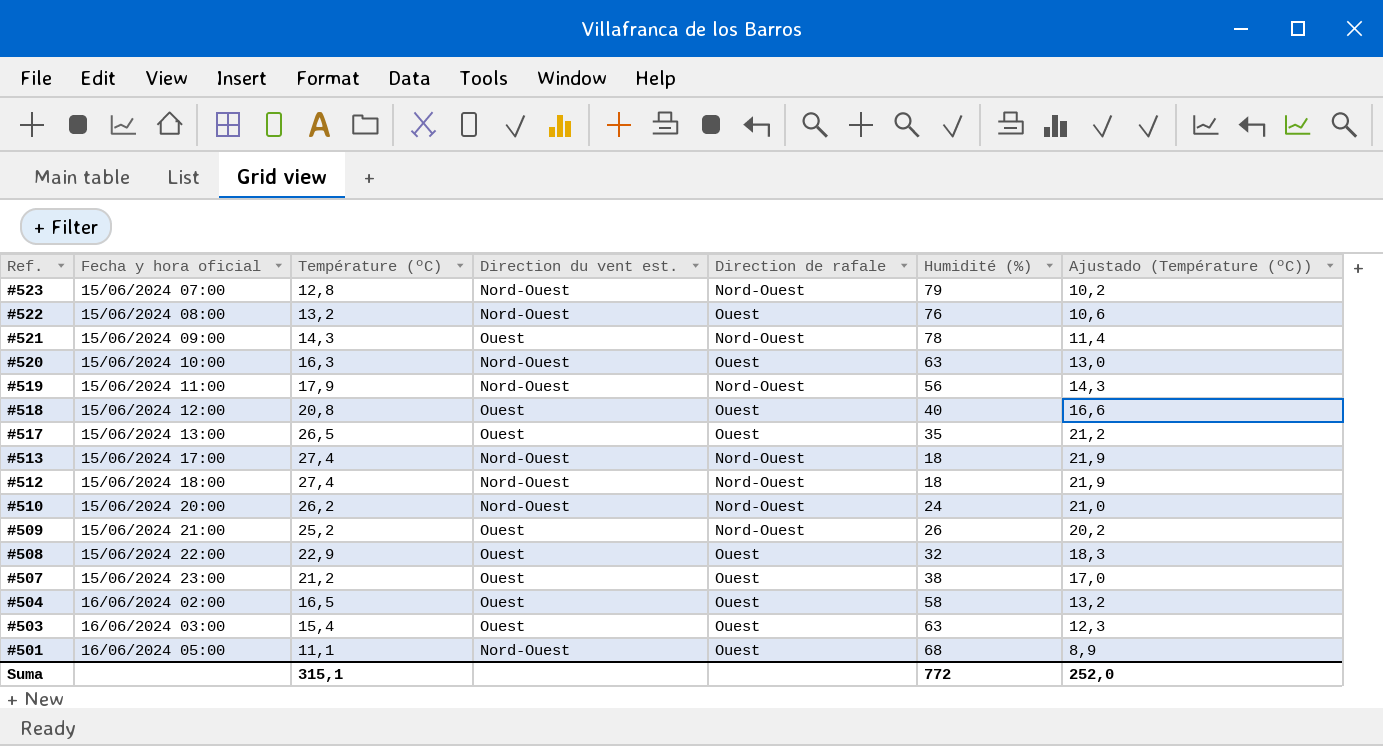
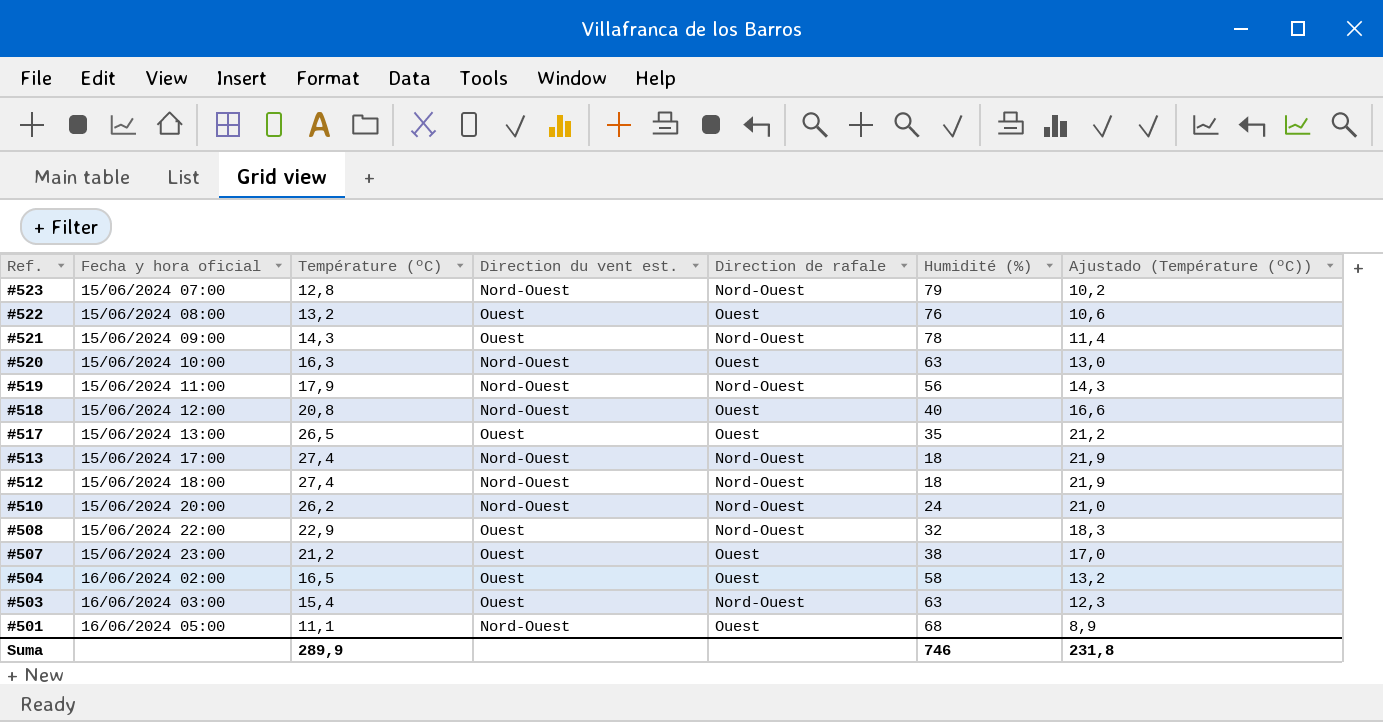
row #509: 15/06/2024 21:00 | 25,2 | Ouest | Nord-Ouest | 26 | 20,2 -> none
#522 | Direction du vent est.: Nord-Ouest -> Ouest
#518 | Direction du vent est.: Ouest -> Nord-Ouest
#508 | Direction de rafale: Ouest -> Nord-Ouest
#503 | Direction de rafale: Ouest -> Nord-Ouest
Suma | Température (ºC): 315,1 -> 289,9
Suma | Humidité (%): 772 -> 746
Suma | Ajustado (Température (ºC)): 252,0 -> 231,8

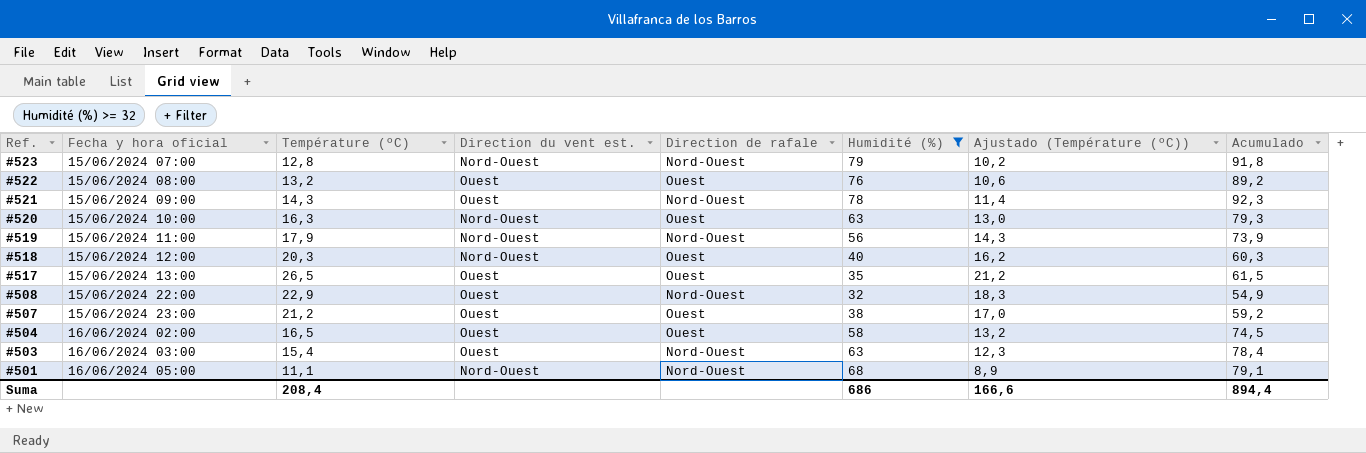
filter: none -> Humidité (%) >= 32
column Acumulado | formula: none -> [Température (ºC)] + [Humidité (%)]
#518 | Température (ºC): 20,8 -> 20,3
#518 | Ajustado (Température (ºC)): 16,6 -> 16,2
#501 | Direction de rafale: Ouest -> Nord-Ouest
Suma | Température (ºC): 289,9 -> 208,4
Suma | Humidité (%): 746 -> 686
Suma | Ajustado (Température (ºC)): 231,8 -> 166,6

